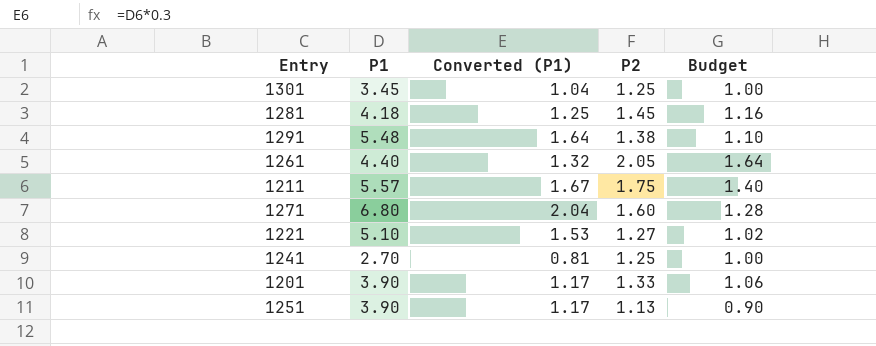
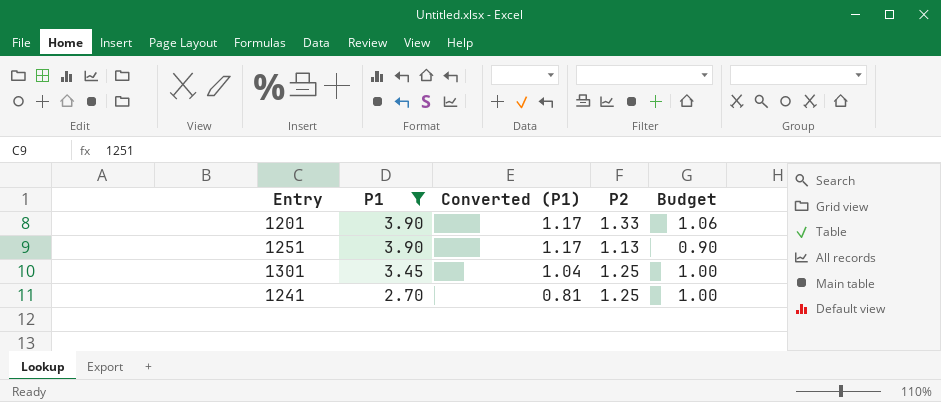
filter: none -> P1 <= 3.90
row order: none -> P1 descending

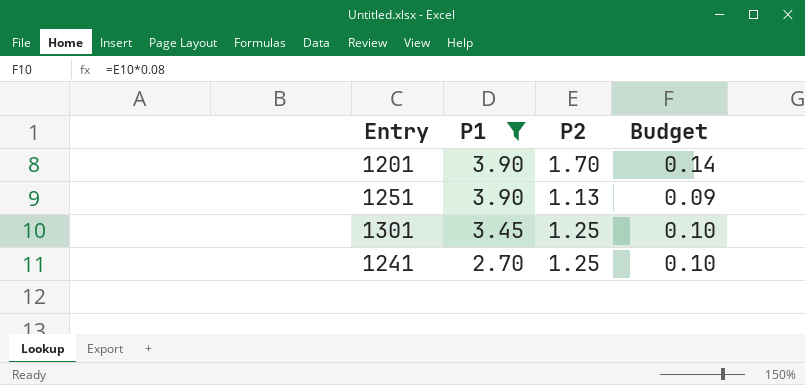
column Converted (P1) | formula: [P1] * 0.3 -> none
column Budget | formula: [P2] * 0.8 -> [P2] * 0.08
1201 | P2: 1.33 -> 1.70

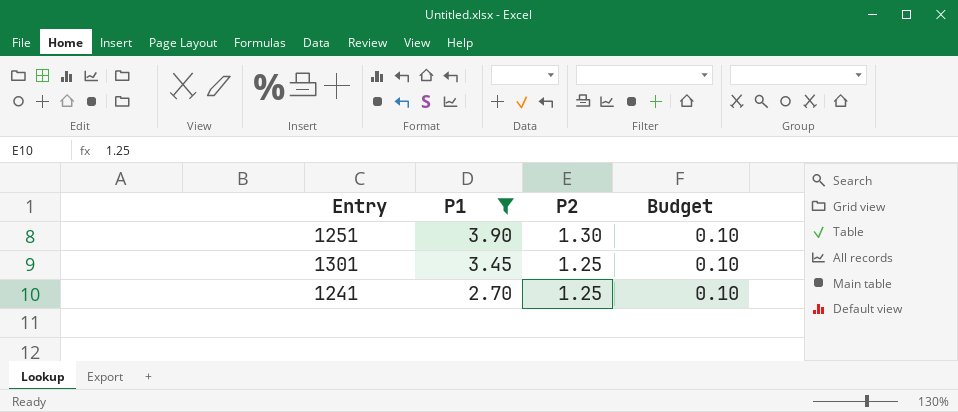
row 1201: 3.90 | 1.70 | 0.14 -> none
1251 | P2: 1.13 -> 1.30
1251 | Budget: 0.09 -> 0.10

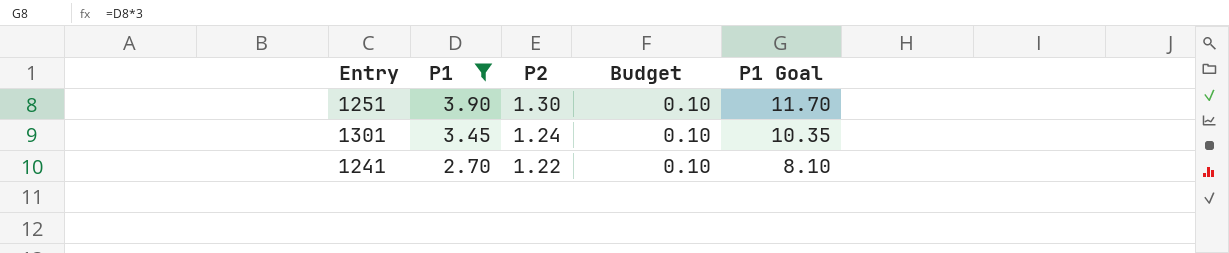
column P1 Goal | formula: none -> [P1] * 3
1301 | P2: 1.25 -> 1.24
1241 | P2: 1.25 -> 1.22

